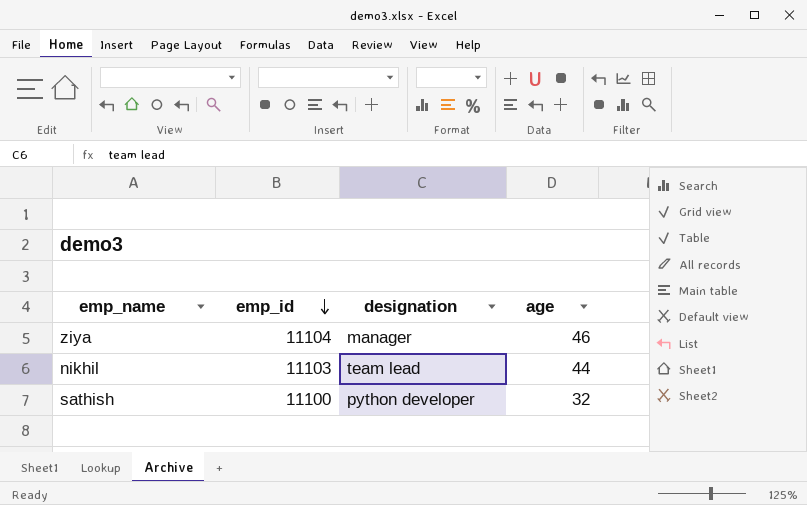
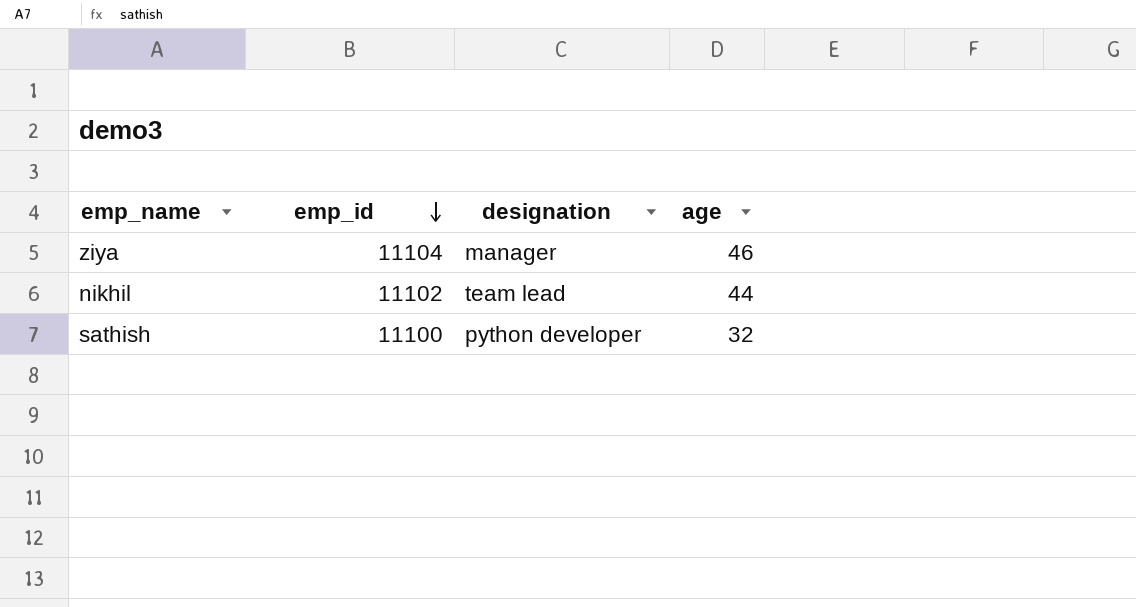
nikhil | emp_id: 11103 -> 11102

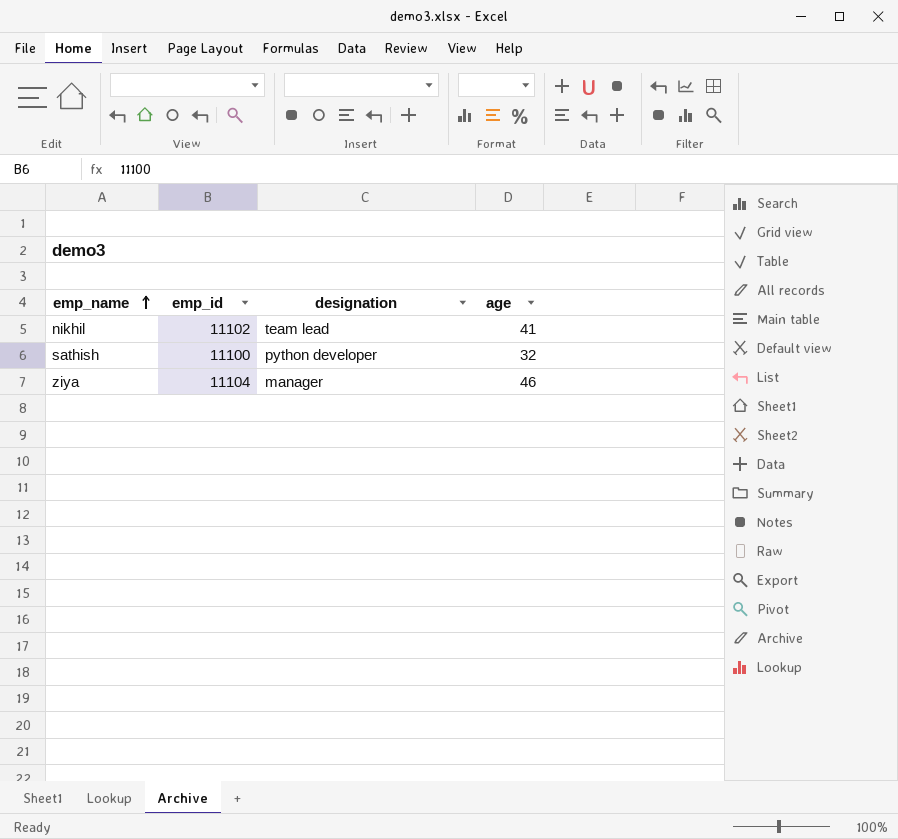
row order: emp_id descending -> emp_name ascending
nikhil | age: 44 -> 41

